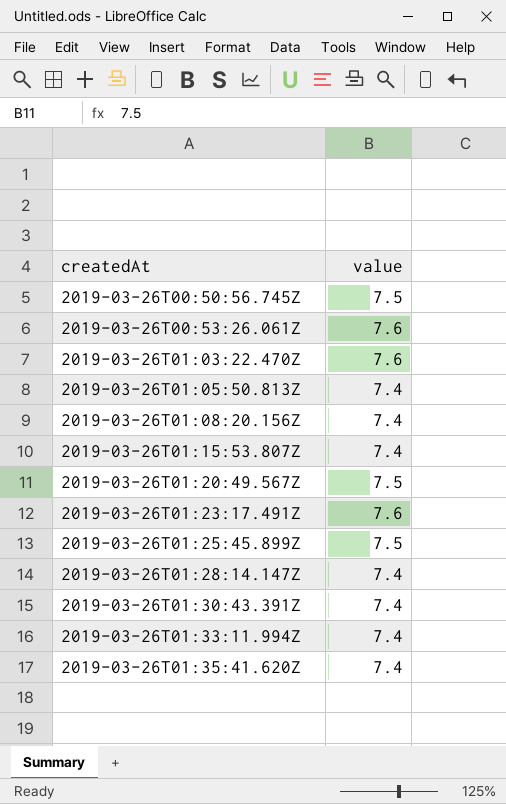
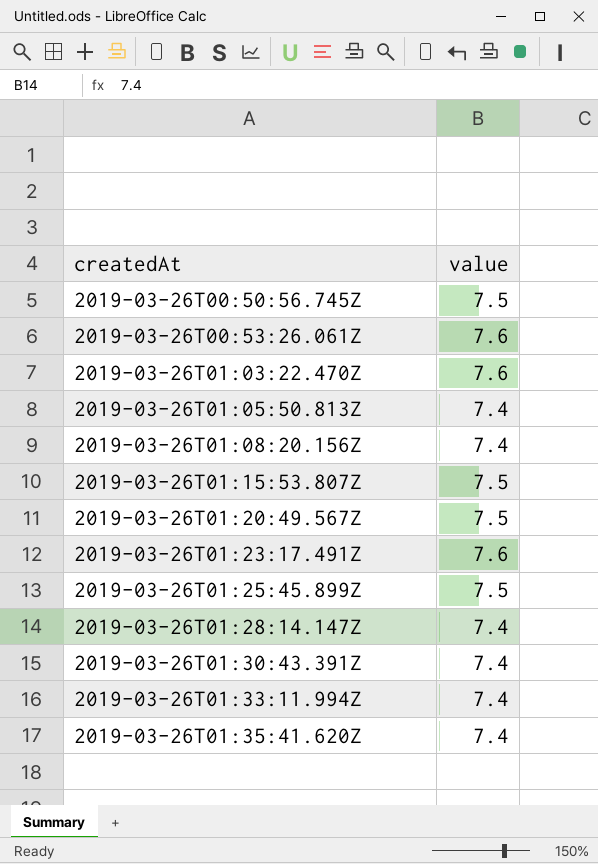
2019-03-26T01:15:53.807Z | value: 7.4 -> 7.5

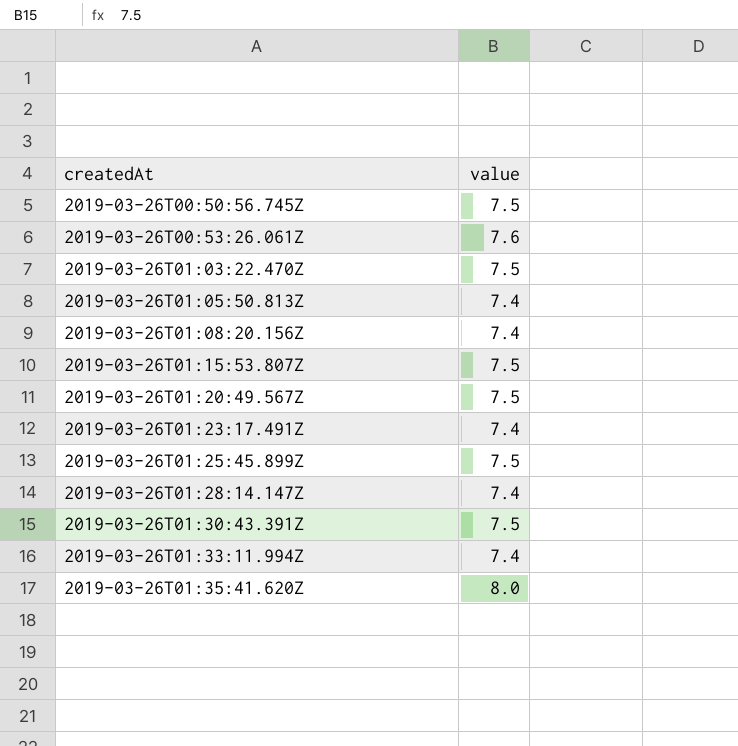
2019-03-26T01:03:22.470Z | value: 7.6 -> 7.5
2019-03-26T01:23:17.491Z | value: 7.6 -> 7.4
2019-03-26T01:30:43.391Z | value: 7.4 -> 7.5
2019-03-26T01:35:41.620Z | value: 7.4 -> 8.0

